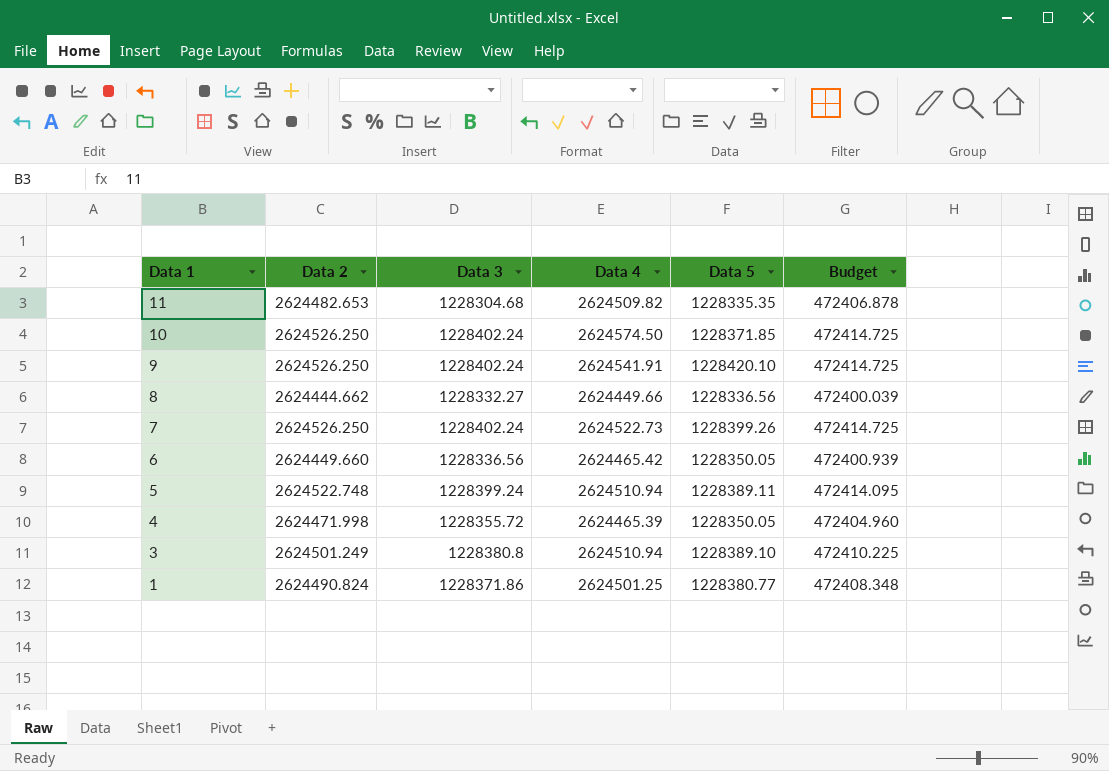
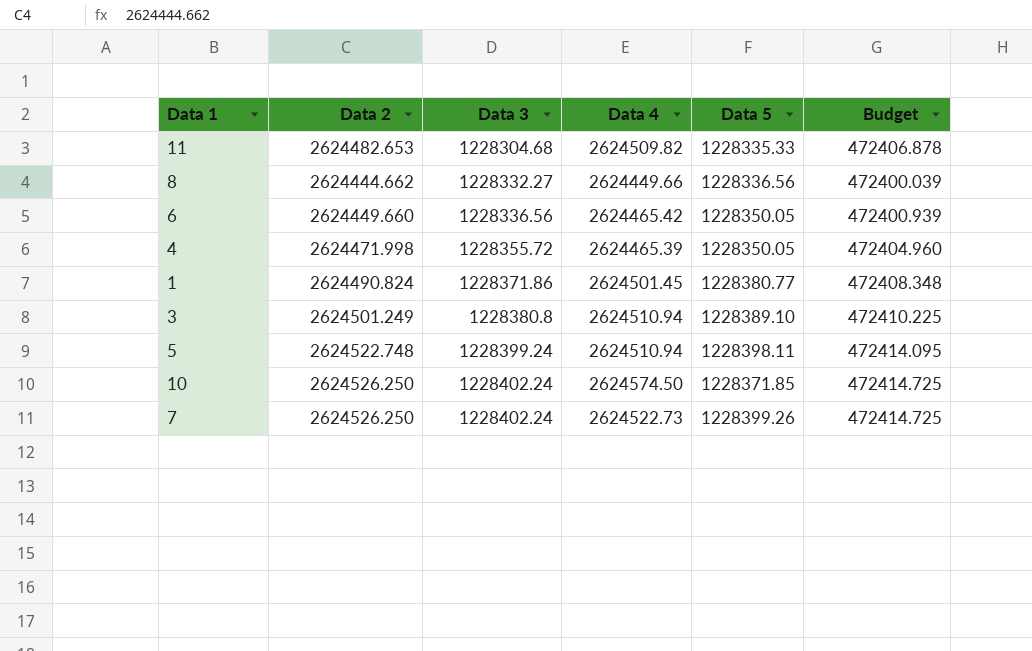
row order: Data 1 descending -> Data 3 ascending
row 9: 2624526.250 | 1228402.24 | 2624541.91 | 1228420.10 | 472414.725 -> none
11 | Data 5: 1228335.35 -> 1228335.33
1 | Data 4: 2624501.25 -> 2624501.45
5 | Data 5: 1228389.11 -> 1228398.11

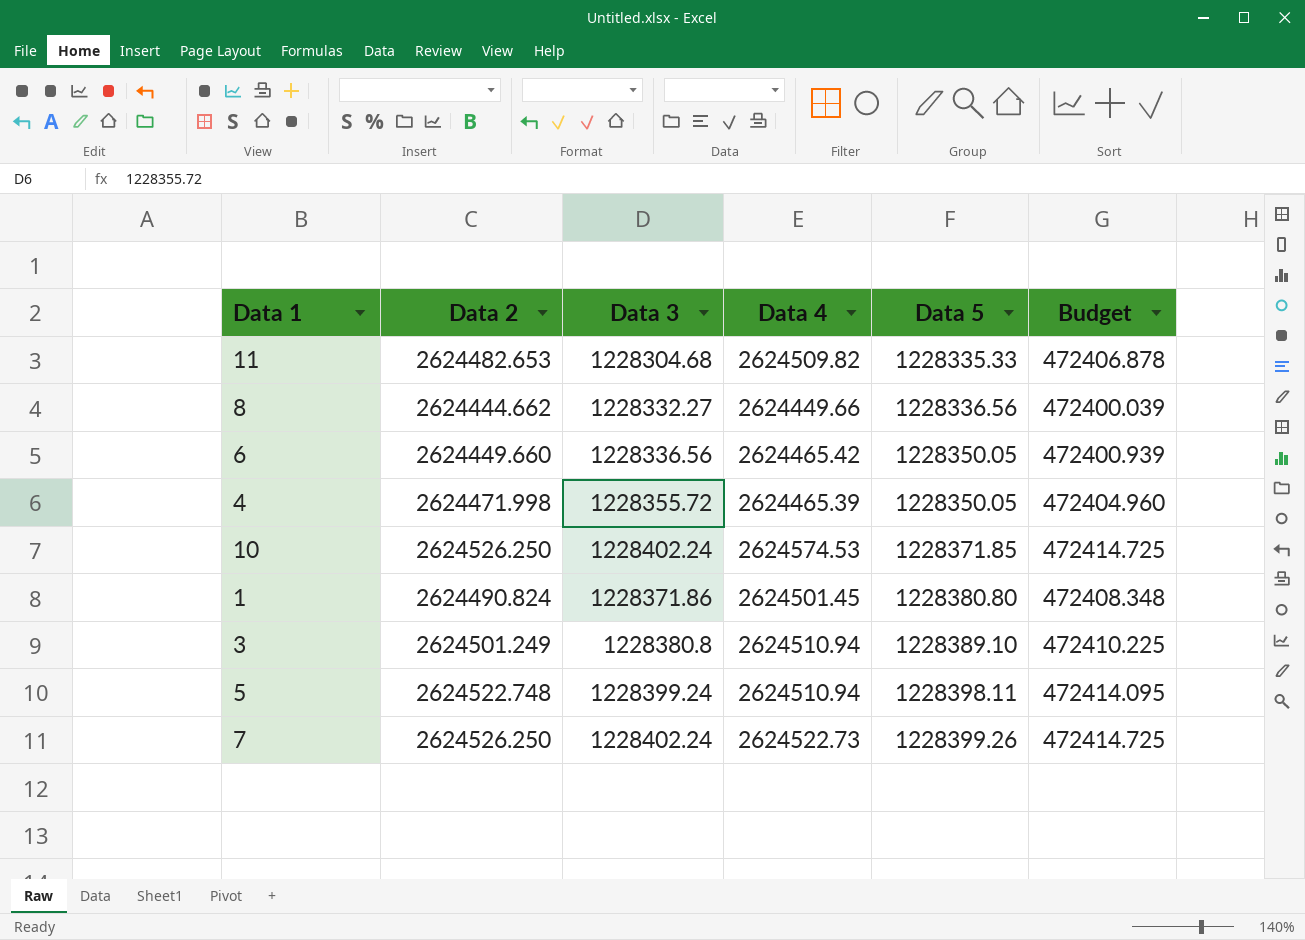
row order: Data 3 ascending -> Data 5 ascending
10 | Data 4: 2624574.50 -> 2624574.53
1 | Data 5: 1228380.77 -> 1228380.80

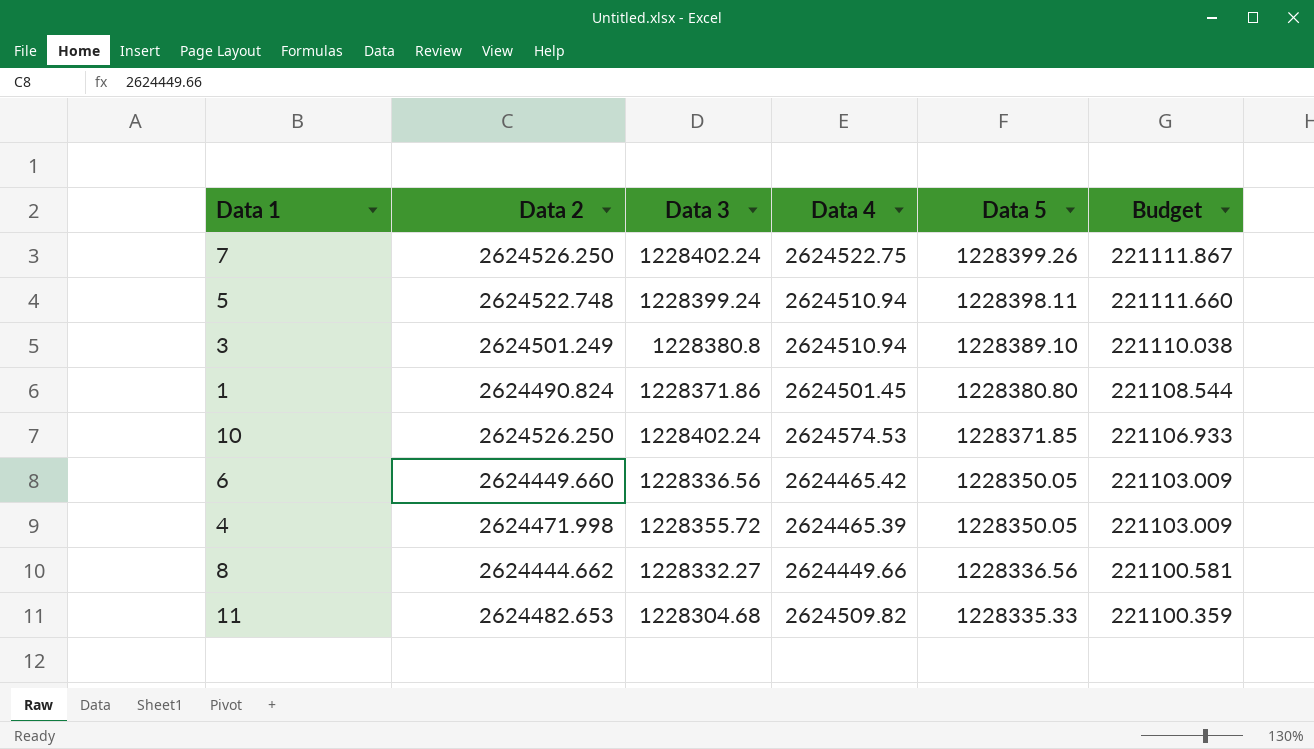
row order: Data 5 ascending -> Data 5 descending
column Budget | formula: [Data 2] * 0.18 -> [Data 5] * 0.18
7 | Data 4: 2624522.73 -> 2624522.75

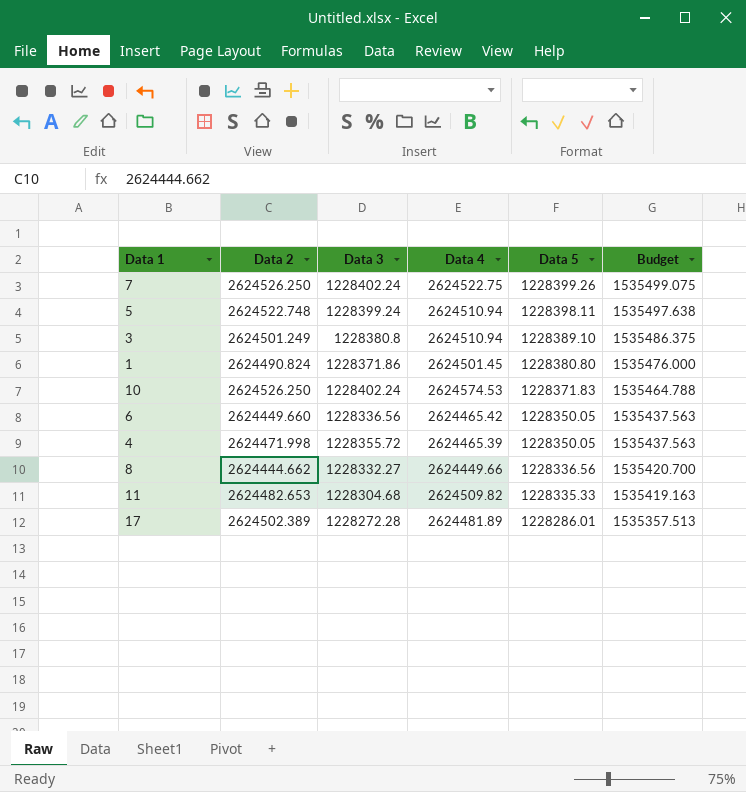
column Budget | formula: [Data 5] * 0.18 -> [Data 5] * 1.25
10 | Data 5: 1228371.85 -> 1228371.83
row 17: none -> 2624502.389 | 1228272.28 | 2624481.89 | 1228286.01 | 1535357.513

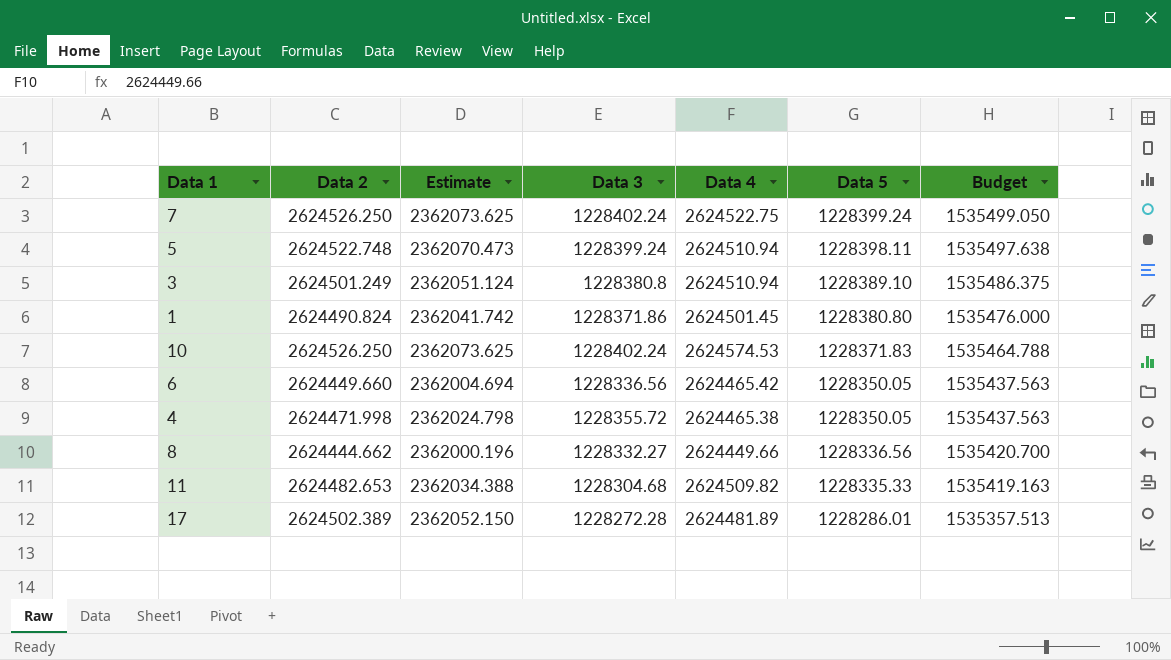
column Estimate | formula: none -> [Data 2] * 0.9
7 | Data 5: 1228399.26 -> 1228399.24
7 | Budget: 1535499.075 -> 1535499.050
4 | Data 4: 2624465.39 -> 2624465.38

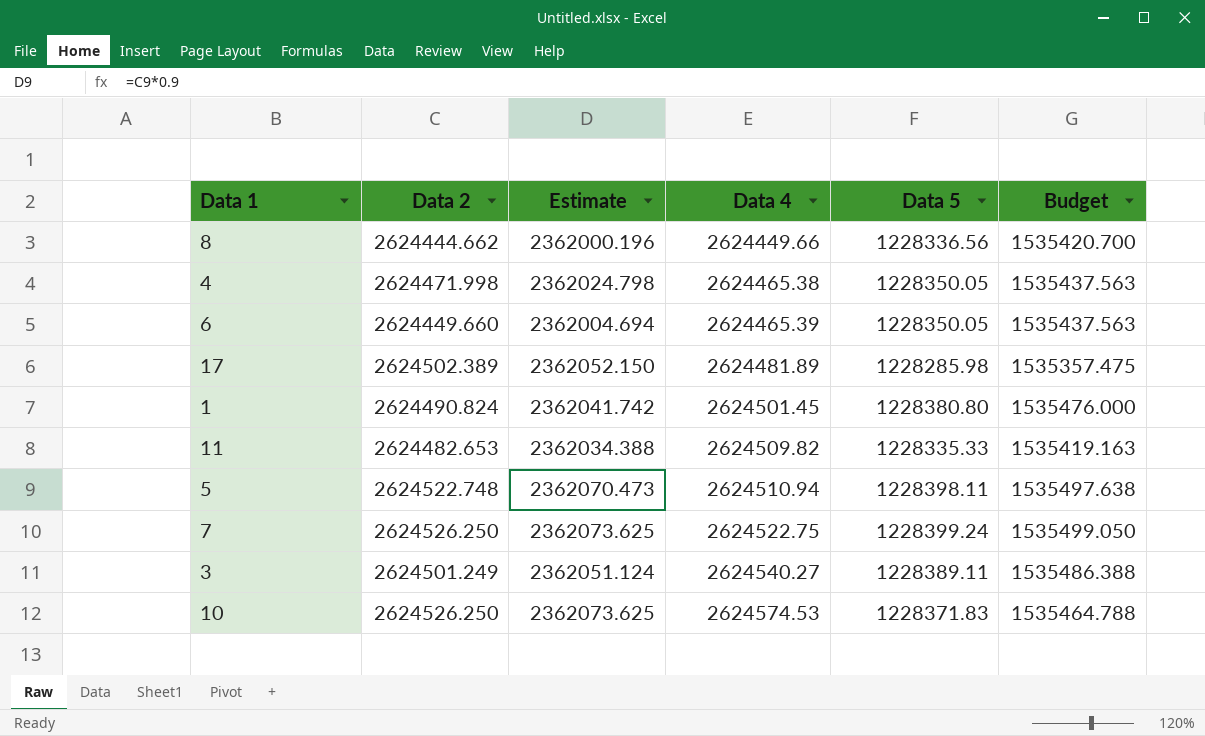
row order: Data 5 descending -> Data 4 ascending
column Data 3 | position: 4 -> none
6 | Data 4: 2624465.42 -> 2624465.39
17 | Data 5: 1228286.01 -> 1228285.98
17 | Budget: 1535357.513 -> 1535357.475
3 | Data 4: 2624510.94 -> 2624540.27
3 | Data 5: 1228389.10 -> 1228389.11
3 | Budget: 1535486.375 -> 1535486.388

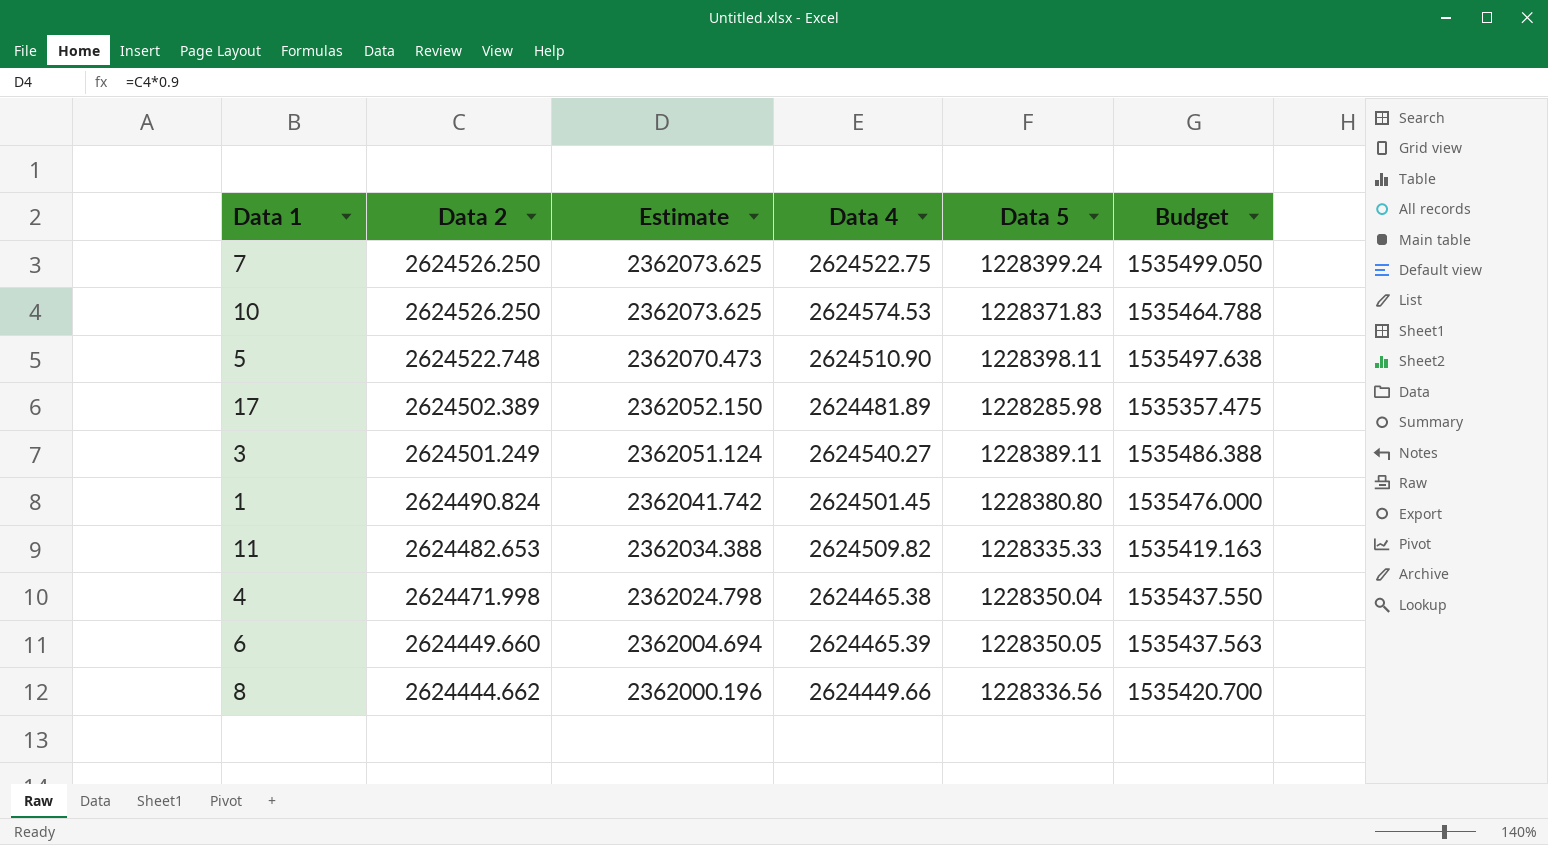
row order: Data 4 ascending -> Data 2 descending
5 | Data 4: 2624510.94 -> 2624510.90
4 | Data 5: 1228350.05 -> 1228350.04
4 | Budget: 1535437.563 -> 1535437.550

